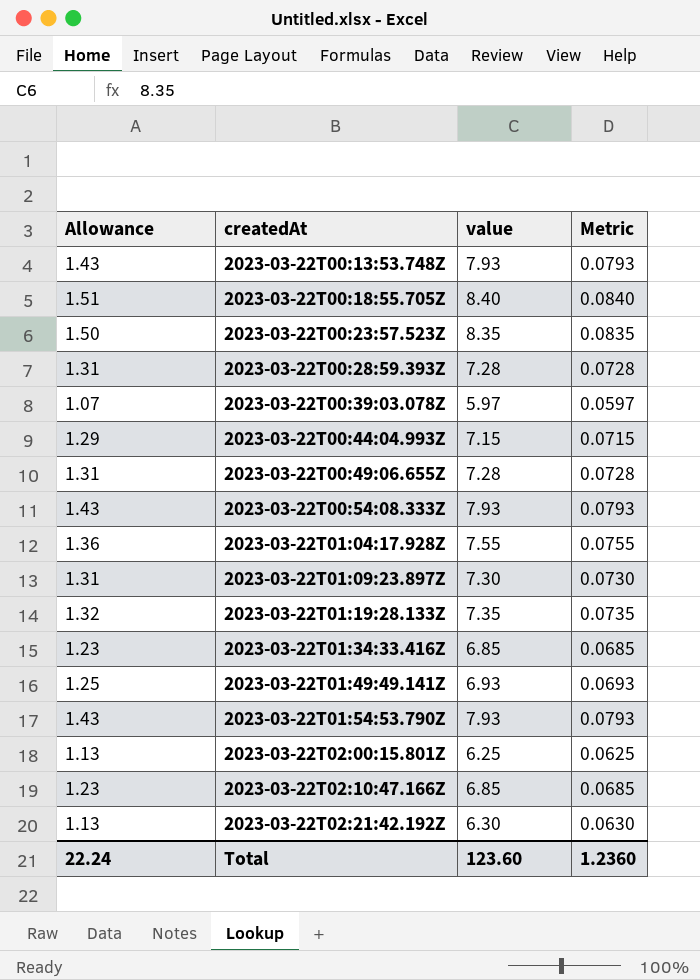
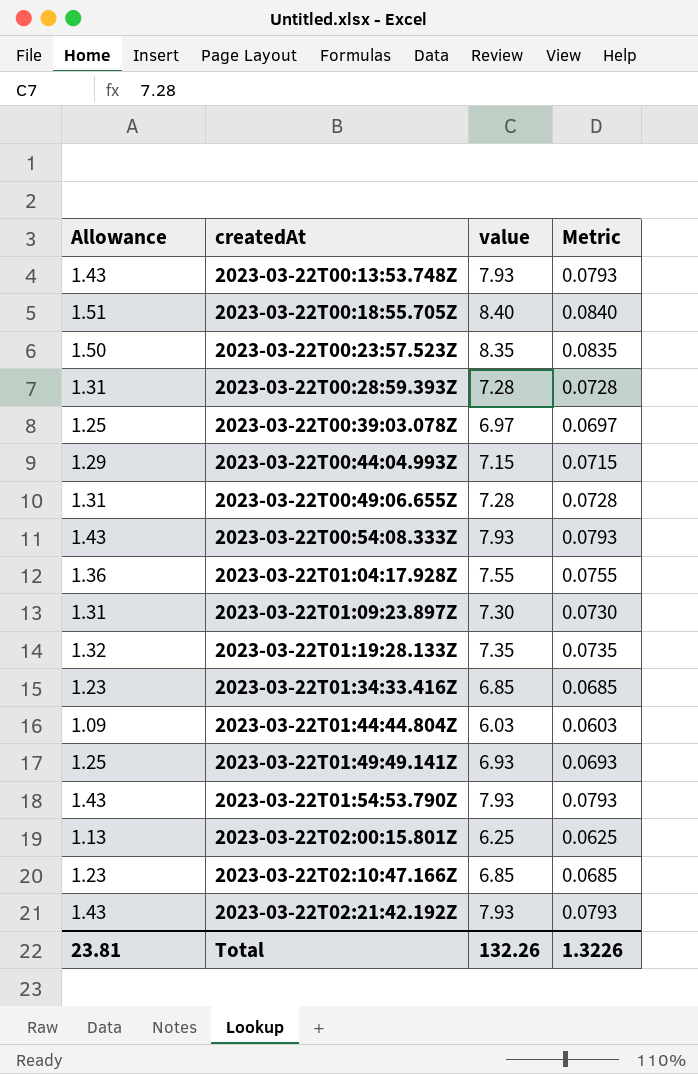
2023-03-22T00:39:03.078Z | Allowance: 1.07 -> 1.25
2023-03-22T00:39:03.078Z | value: 5.97 -> 6.97
2023-03-22T00:39:03.078Z | Metric: 0.0597 -> 0.0697
row 2023-03-22T01:44:44.804Z: none -> 1.09 | 6.03 | 0.0603
2023-03-22T02:21:42.192Z | Allowance: 1.13 -> 1.43
2023-03-22T02:21:42.192Z | value: 6.30 -> 7.93
2023-03-22T02:21:42.192Z | Metric: 0.0630 -> 0.0793
Total | Allowance: 22.24 -> 23.81
Total | value: 123.60 -> 132.26
Total | Metric: 1.2360 -> 1.3226

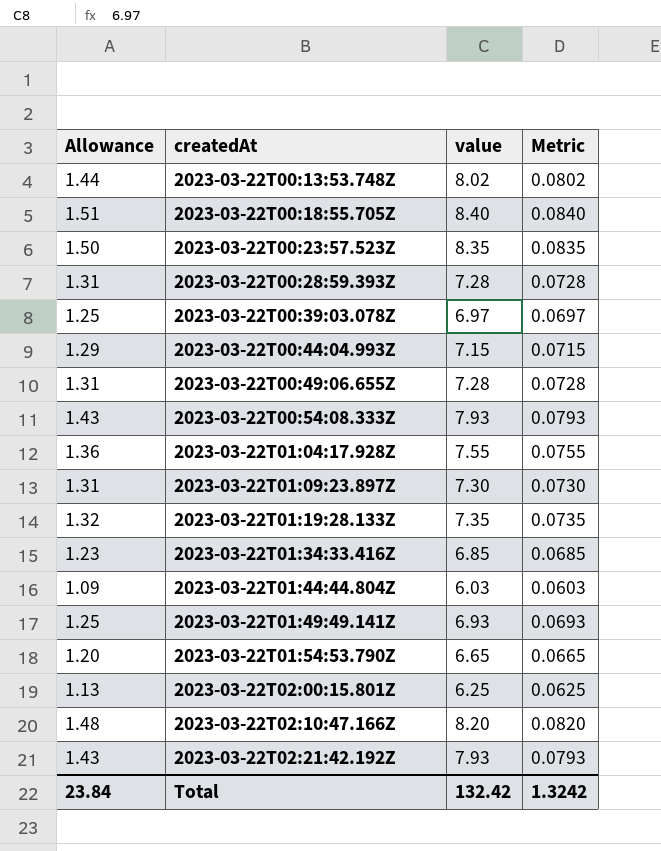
2023-03-22T00:13:53.748Z | Allowance: 1.43 -> 1.44
2023-03-22T00:13:53.748Z | value: 7.93 -> 8.02
2023-03-22T00:13:53.748Z | Metric: 0.0793 -> 0.0802
2023-03-22T01:54:53.790Z | Allowance: 1.43 -> 1.20
2023-03-22T01:54:53.790Z | value: 7.93 -> 6.65
2023-03-22T01:54:53.790Z | Metric: 0.0793 -> 0.0665
2023-03-22T02:10:47.166Z | Allowance: 1.23 -> 1.48
2023-03-22T02:10:47.166Z | value: 6.85 -> 8.20
2023-03-22T02:10:47.166Z | Metric: 0.0685 -> 0.0820
Total | Allowance: 23.81 -> 23.84
Total | value: 132.26 -> 132.42
Total | Metric: 1.3226 -> 1.3242

